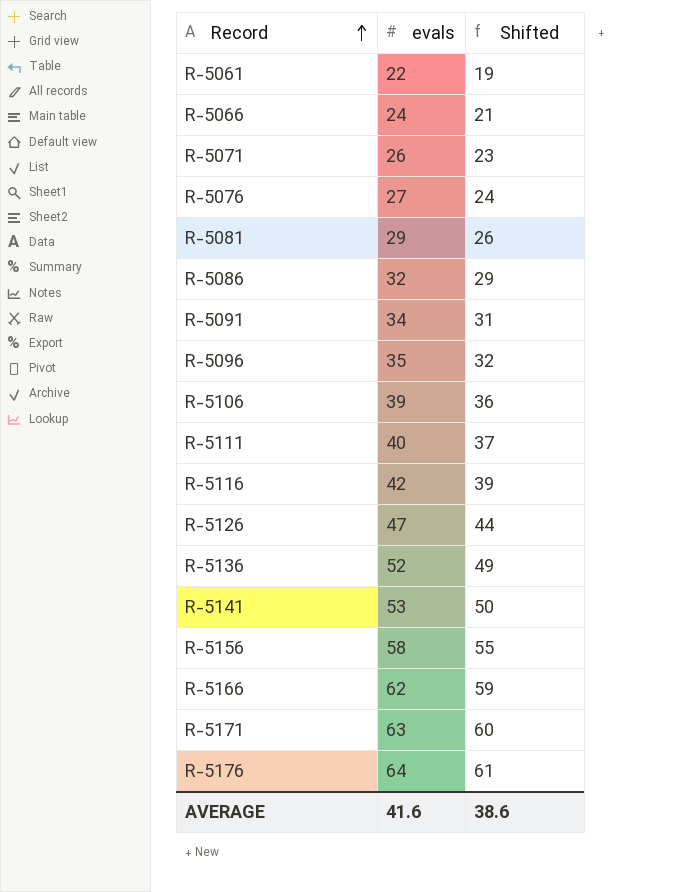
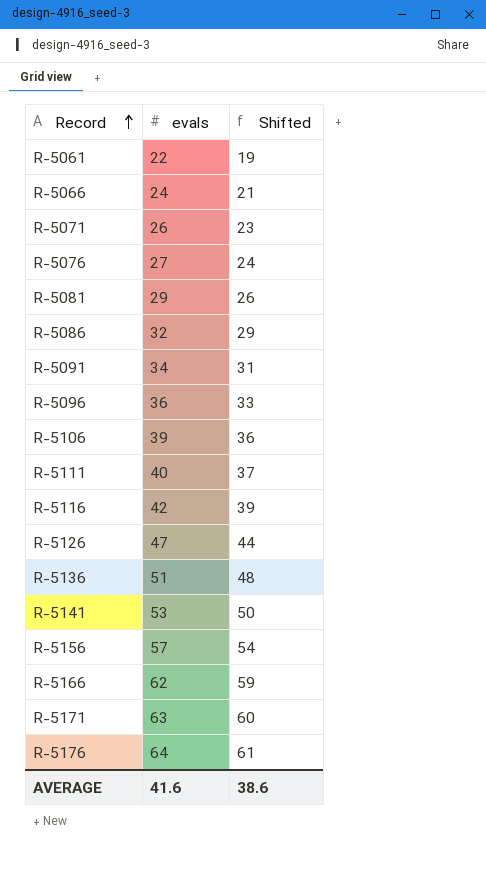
R-5096 | evals: 35 -> 36
R-5096 | Shifted: 32 -> 33
R-5136 | evals: 52 -> 51
R-5136 | Shifted: 49 -> 48
R-5156 | evals: 58 -> 57
R-5156 | Shifted: 55 -> 54

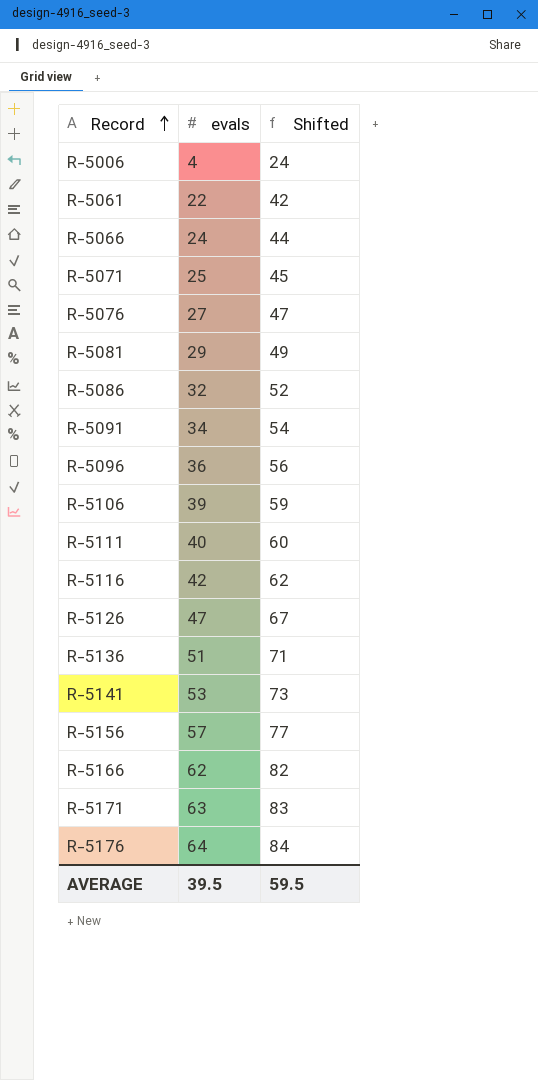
column Shifted | formula: [evals] - 3 -> [evals] + 20
row R-5006: none -> 4 | 24
R-5071 | evals: 26 -> 25
AVERAGE | evals: 41.6 -> 39.5
AVERAGE | Shifted: 38.6 -> 59.5

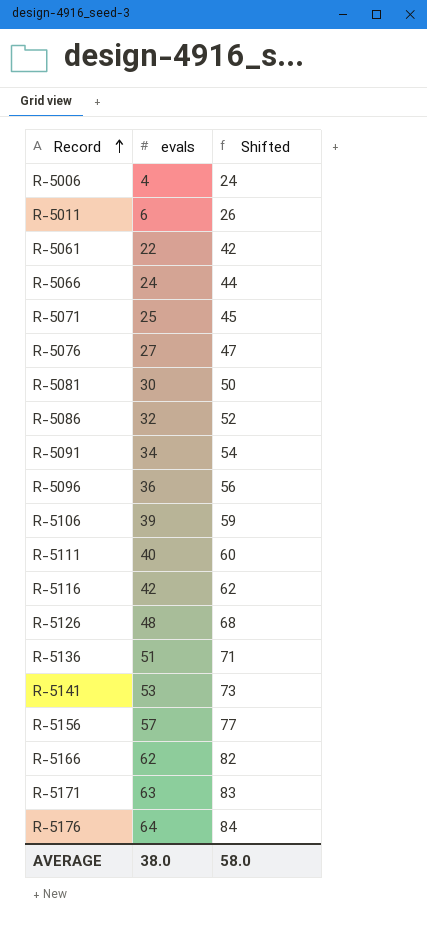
row R-5011: none -> 6 | 26
R-5081 | evals: 29 -> 30
R-5081 | Shifted: 49 -> 50
R-5126 | evals: 47 -> 48
R-5126 | Shifted: 67 -> 68
AVERAGE | evals: 39.5 -> 38.0
AVERAGE | Shifted: 59.5 -> 58.0

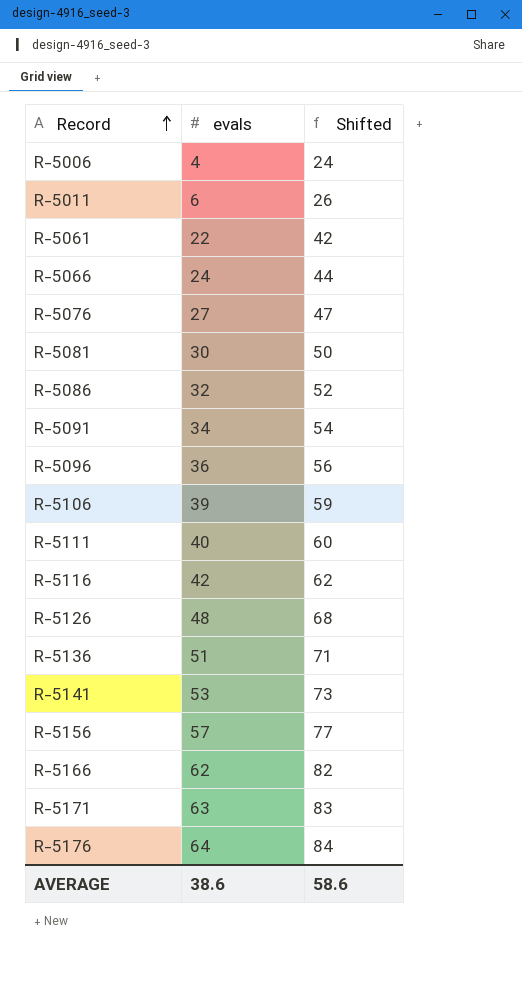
row R-5071: 25 | 45 -> none
AVERAGE | evals: 38.0 -> 38.6
AVERAGE | Shifted: 58.0 -> 58.6

